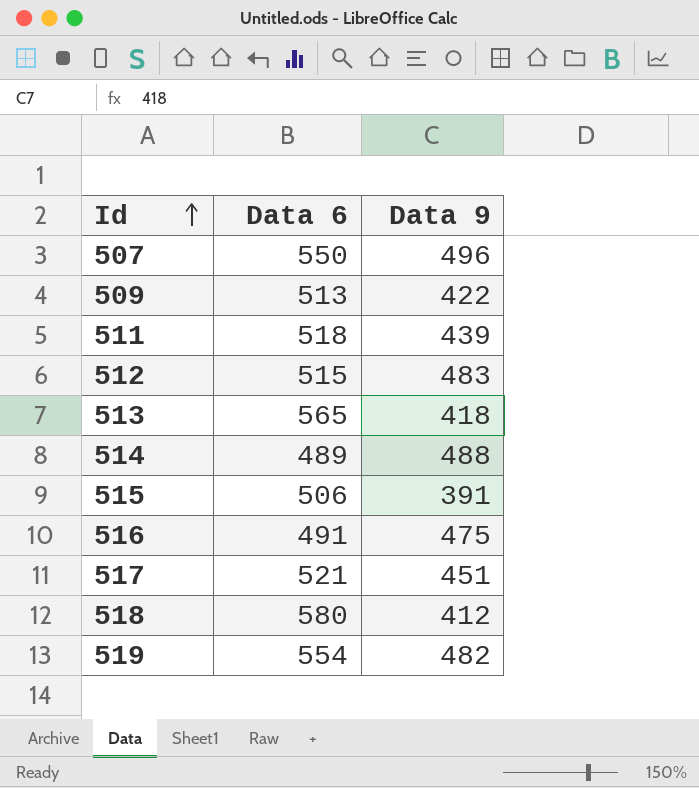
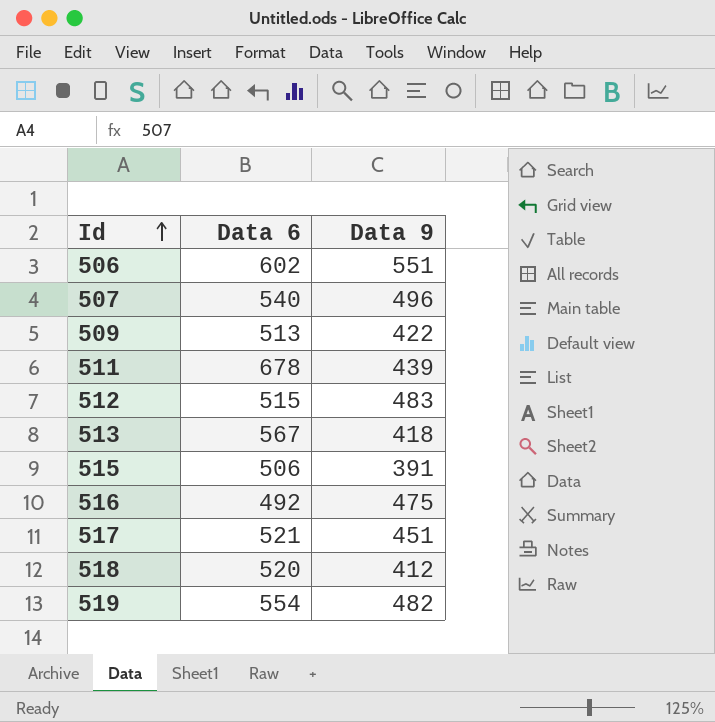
row 514: 489 | 488 -> none
row 506: none -> 602 | 551
507 | Data 6: 550 -> 540
511 | Data 6: 518 -> 678
513 | Data 6: 565 -> 567
516 | Data 6: 491 -> 492
518 | Data 6: 580 -> 520

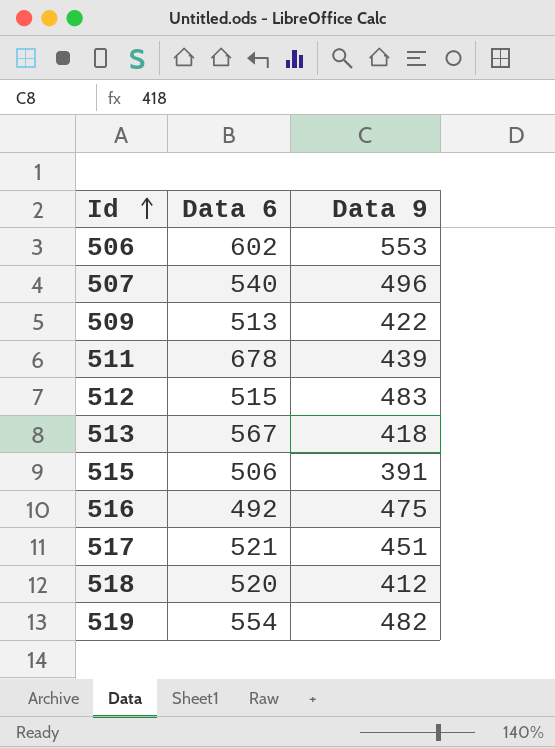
506 | Data 9: 551 -> 553

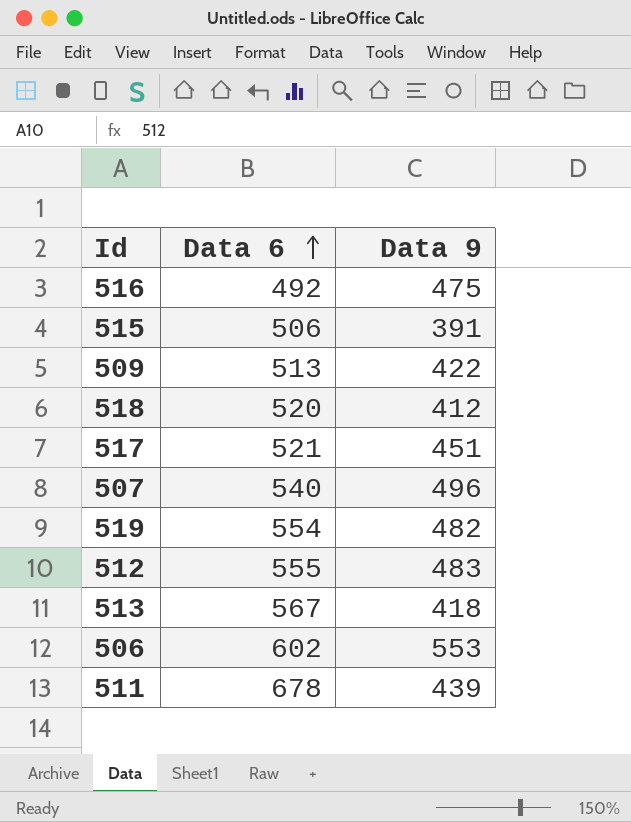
row order: Id ascending -> Data 6 ascending
512 | Data 6: 515 -> 555

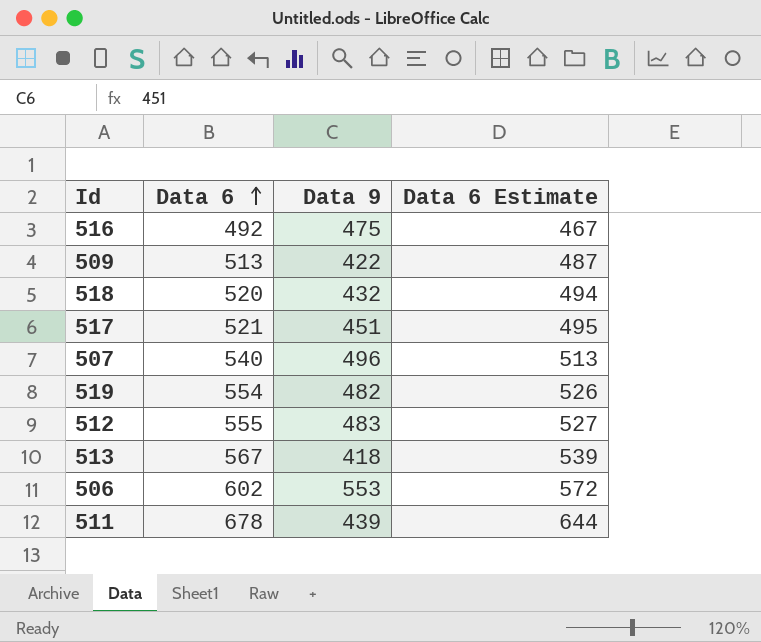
column Data 6 Estimate | formula: none -> [Data 6] * 0.95
row 515: 506 | 391 -> none
518 | Data 9: 412 -> 432

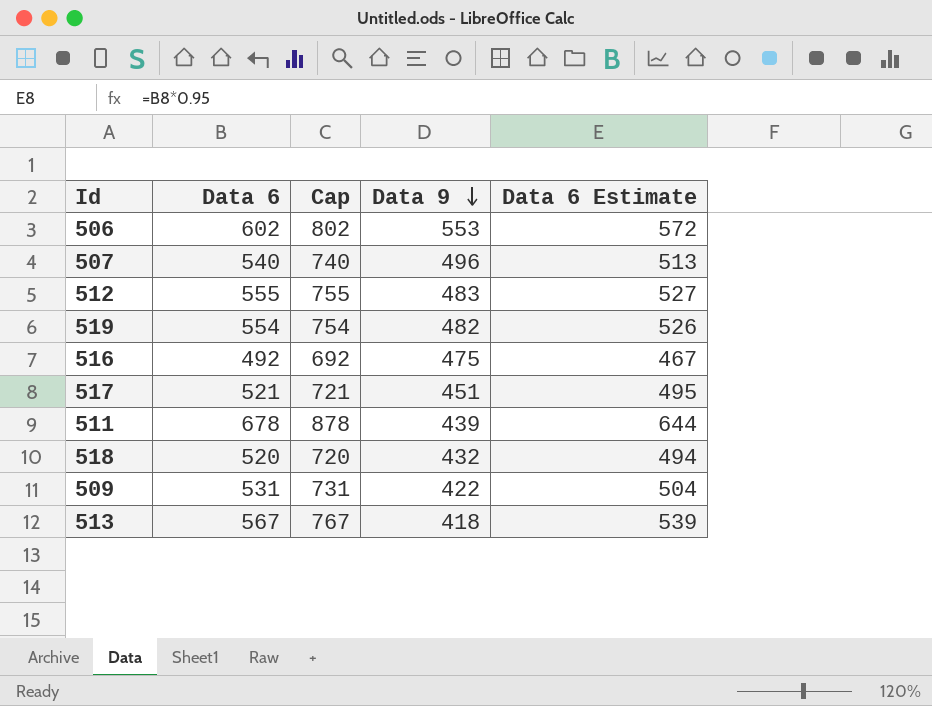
row order: Data 6 ascending -> Data 9 descending
column Cap | formula: none -> [Data 6] + 200
509 | Data 6: 513 -> 531
509 | Data 6 Estimate: 487 -> 504

